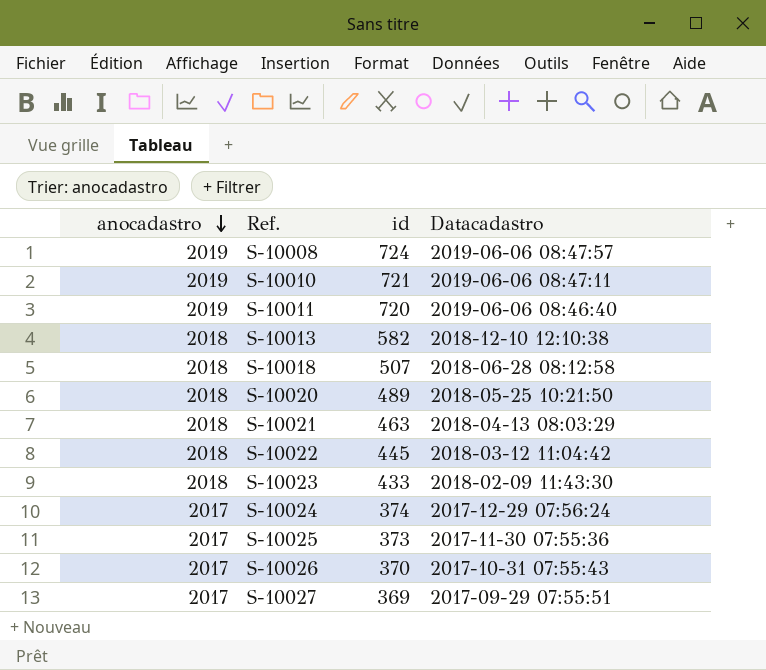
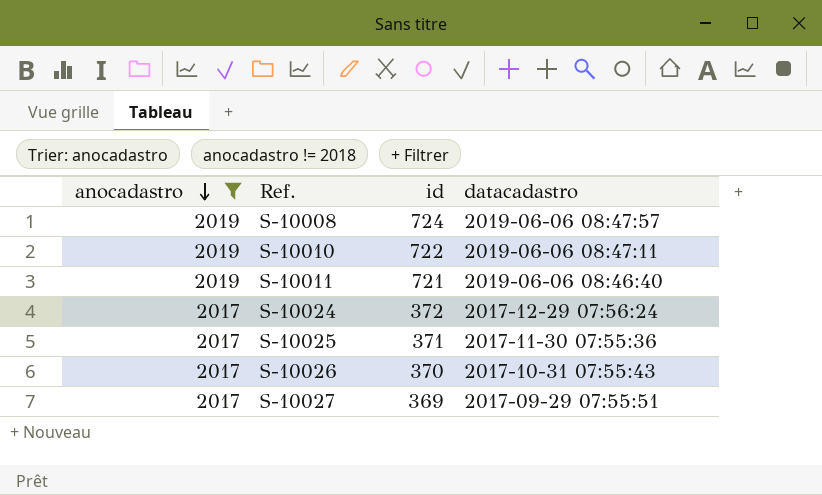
filter: none -> anocadastro != 2018
column name: Datacadastro -> datacadastro
S-10010 | id: 721 -> 722
S-10011 | id: 720 -> 721
S-10024 | id: 374 -> 372
S-10025 | id: 373 -> 371

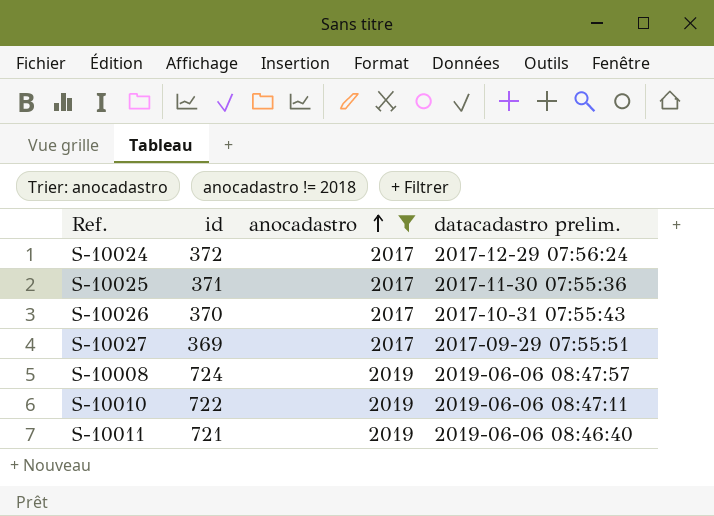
row order: anocadastro descending -> anocadastro ascending
column anocadastro | position: 1 -> 3
column name: datacadastro -> datacadastro prelim.

